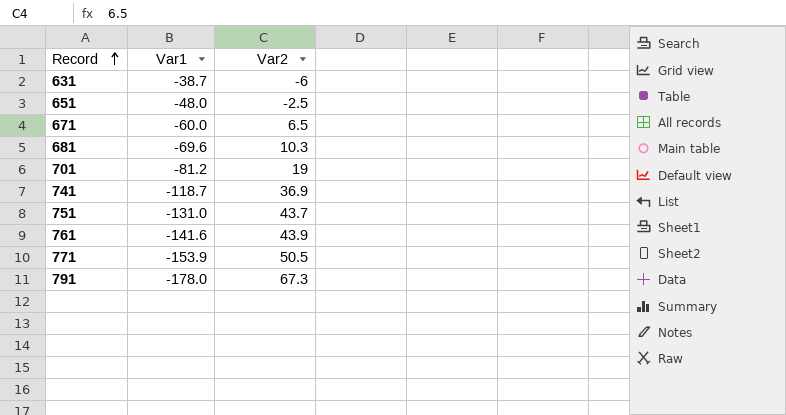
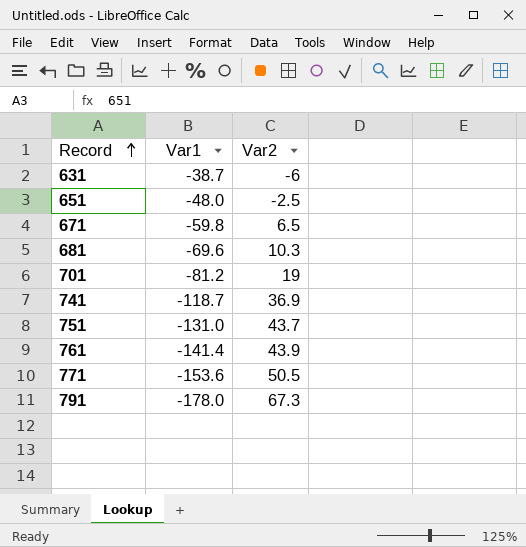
671 | Var1: -60.0 -> -59.8
761 | Var1: -141.6 -> -141.4
771 | Var1: -153.9 -> -153.6

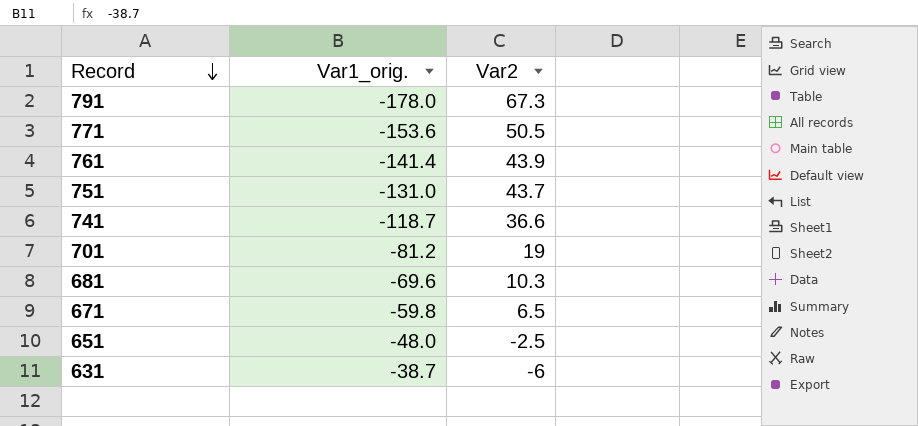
row order: Record ascending -> Record descending
column name: Var1 -> Var1_orig.
741 | Var2: 36.9 -> 36.6

